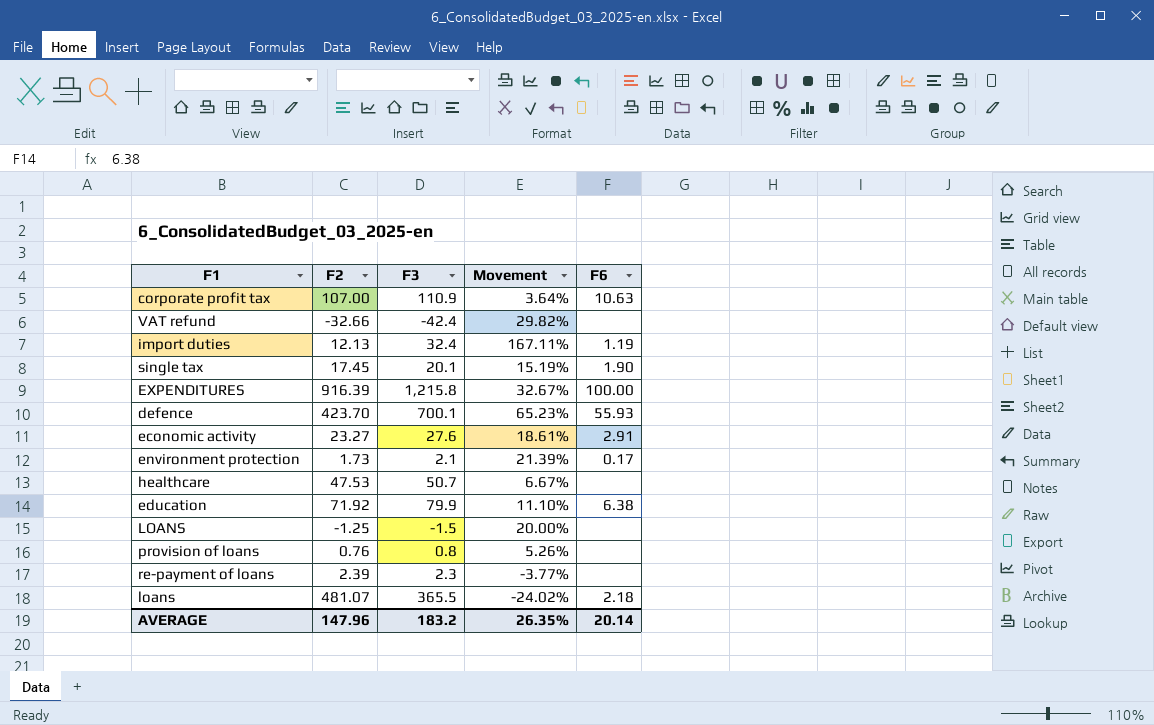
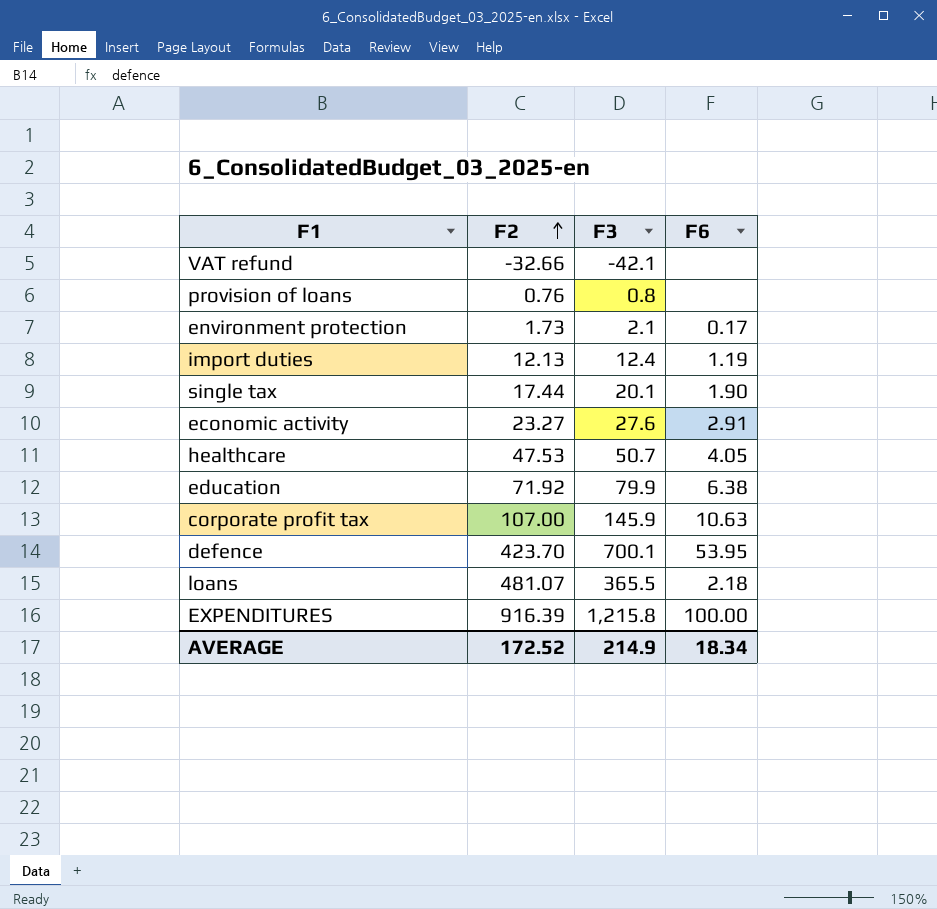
row order: none -> F2 ascending
column Movement | formula: ([F3] - [F2]) / [F2] -> none
row LOANS: -1.25 | -1.5 | 20.00% | none -> none
row re-payment of loans: 2.39 | 2.3 | -3.77% | none -> none
VAT refund | F3: -42.4 -> -42.1
import duties | F3: 32.4 -> 12.4
single tax | F2: 17.45 -> 17.44
healthcare | F6: none -> 4.05
corporate profit tax | F3: 110.9 -> 145.9
defence | F6: 55.93 -> 53.95
AVERAGE | F2: 147.96 -> 172.52
AVERAGE | F3: 183.2 -> 214.9
AVERAGE | F6: 20.14 -> 18.34

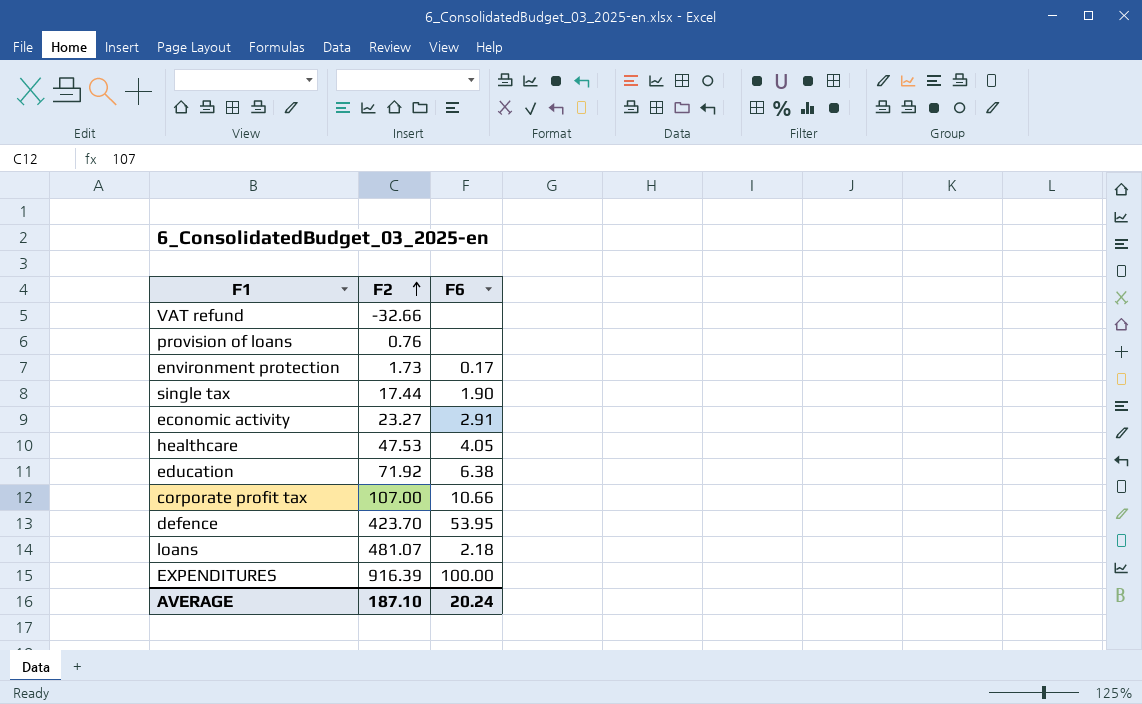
column F3 | position: 3 -> none
row import duties: 12.13 | 12.4 | 1.19 -> none
corporate profit tax | F6: 10.63 -> 10.66
AVERAGE | F2: 172.52 -> 187.10
AVERAGE | F6: 18.34 -> 20.24

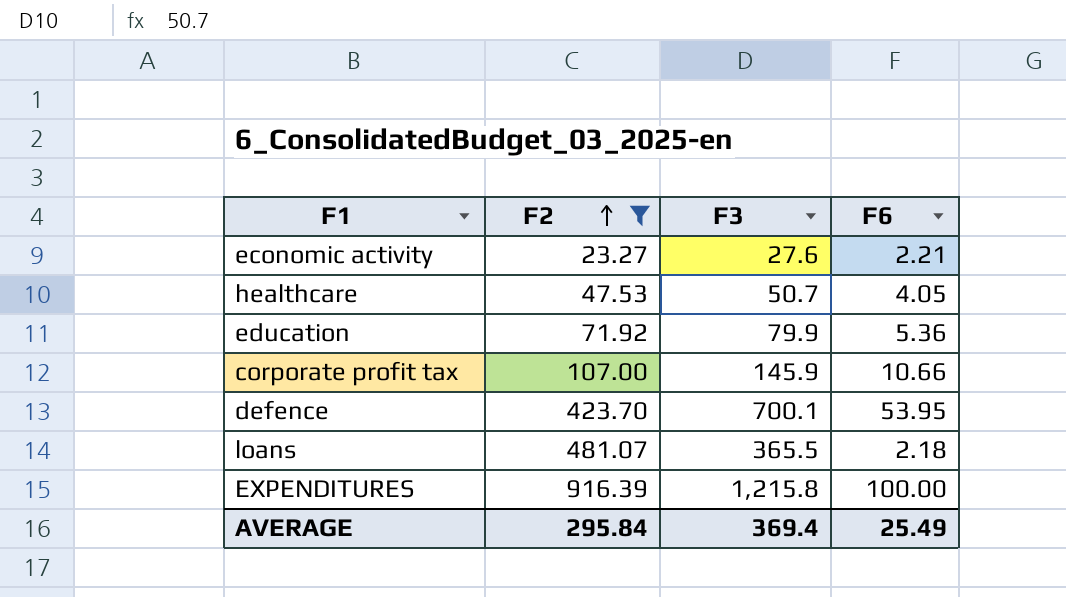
filter: none -> F2 >= 23.27
column F3 | position: none -> 3
economic activity | F6: 2.91 -> 2.21
education | F6: 6.38 -> 5.36
AVERAGE | F2: 187.10 -> 295.84
AVERAGE | F6: 20.24 -> 25.49

